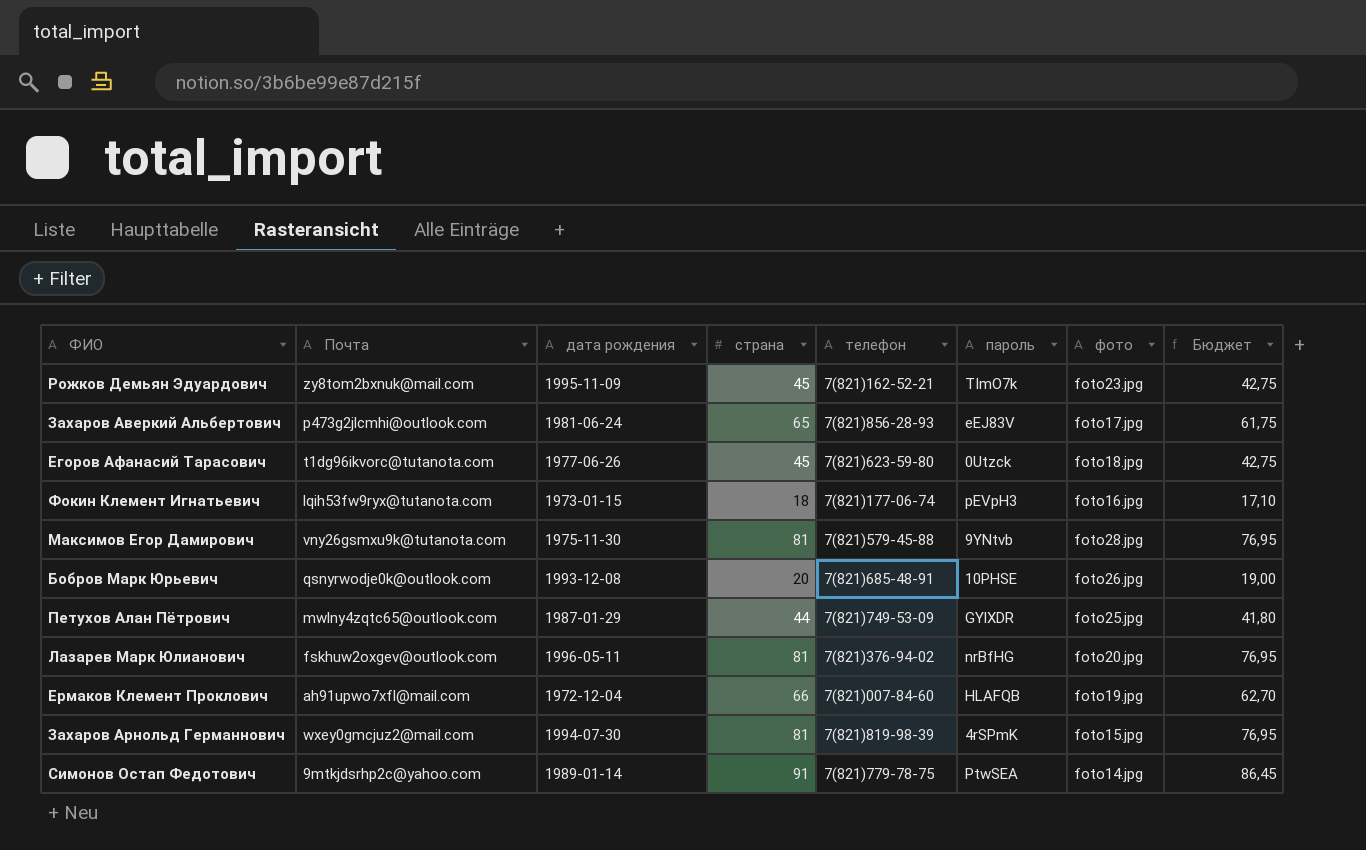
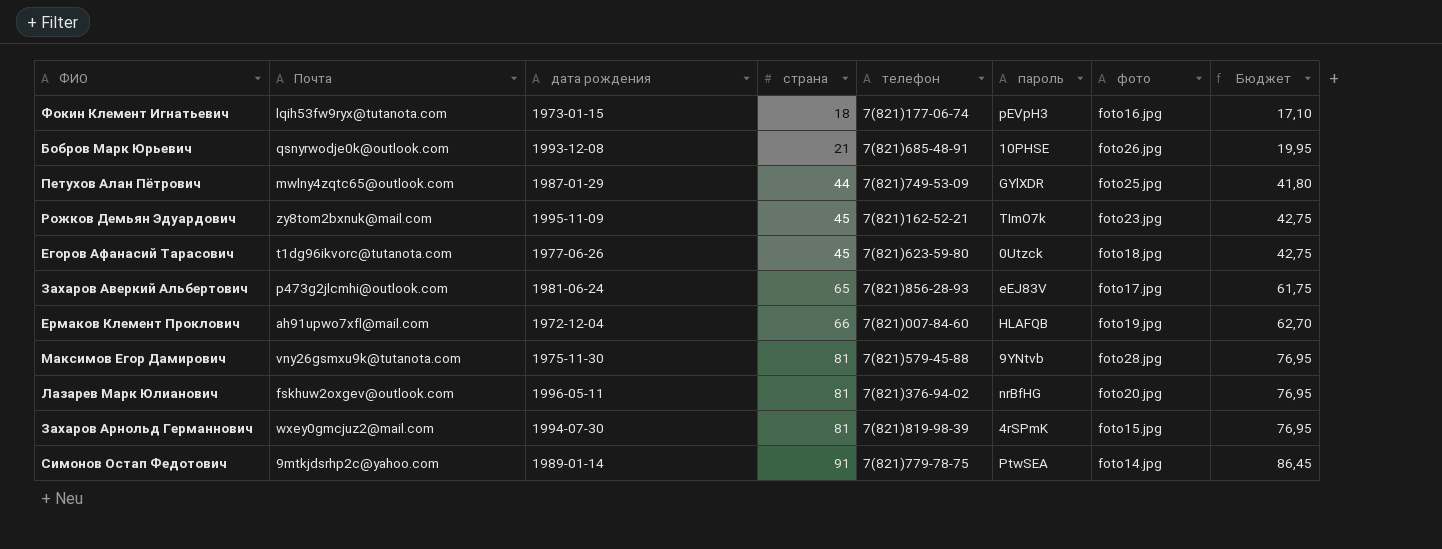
row order: none -> страна ascending
Бобров Марк Юрьевич | страна: 20 -> 21
Бобров Марк Юрьевич | Бюджет: 19,00 -> 19,95

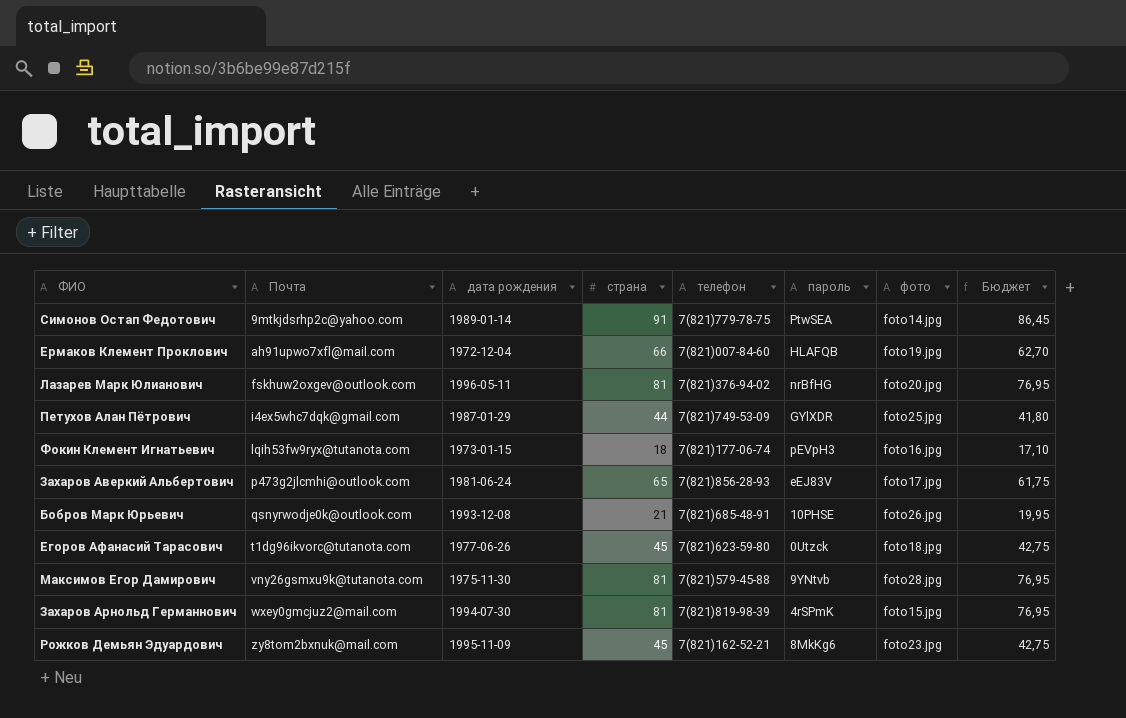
row order: страна ascending -> Почта ascending
Петухов Алан Пётрович | Почта: mwlny4zqtc65@outlook.com -> i4ex5whc7dqk@gmail.com
Рожков Демьян Эдуардович | пароль: TImO7k -> 8MkKg6

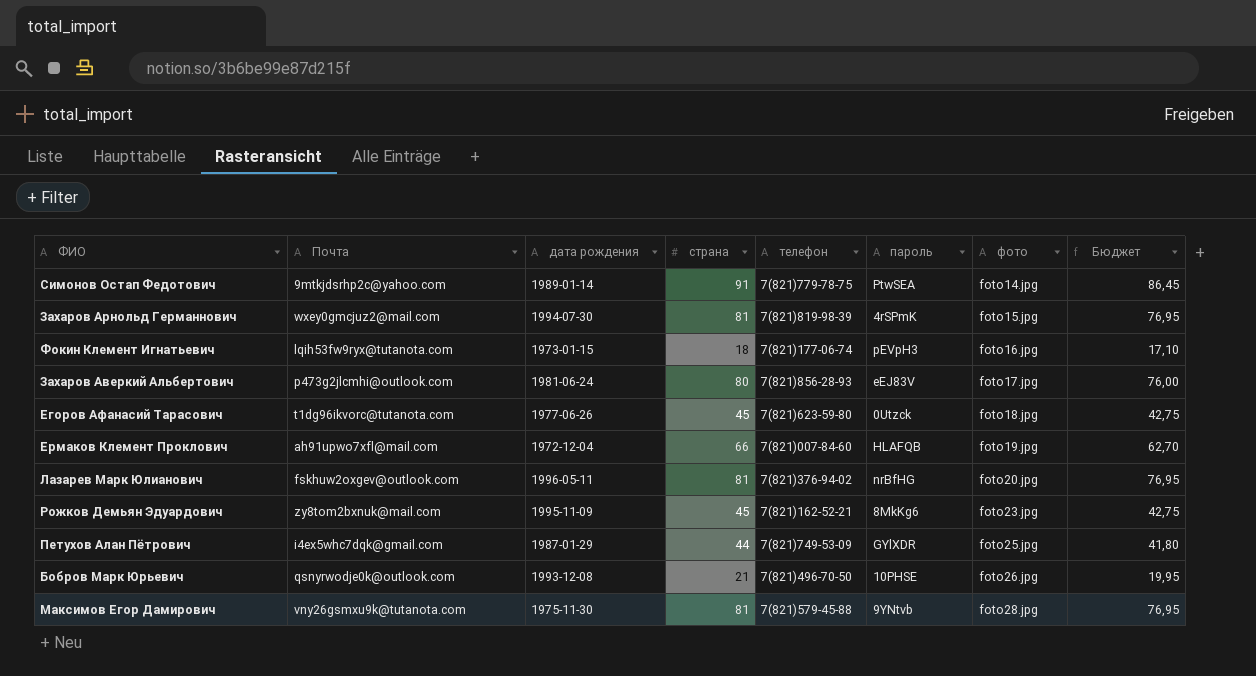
row order: Почта ascending -> фото ascending
Захаров Аверкий Альбертович | страна: 65 -> 80
Захаров Аверкий Альбертович | Бюджет: 61,75 -> 76,00
Бобров Марк Юрьевич | телефон: 7(821)685-48-91 -> 7(821)496-70-50

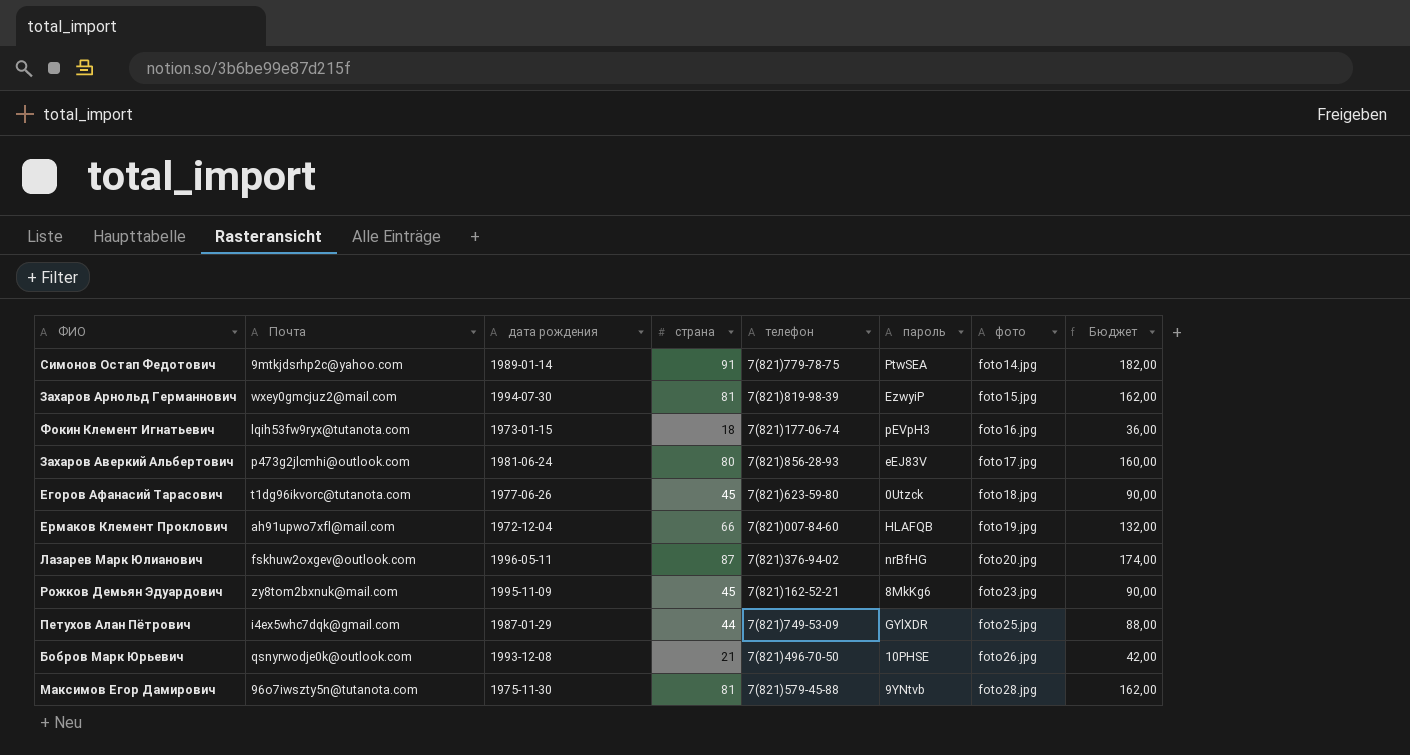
column Бюджет | formula: [страна] * 0,95 -> [страна] * 2
Захаров Арнольд Германнович | пароль: 4rSPmK -> EzwyiP
Лазарев Марк Юлианович | страна: 81 -> 87
Максимов Егор Дамирович | Почта: vny26gsmxu9k@tutanota.com -> 96o7iwszty5n@tutanota.com

